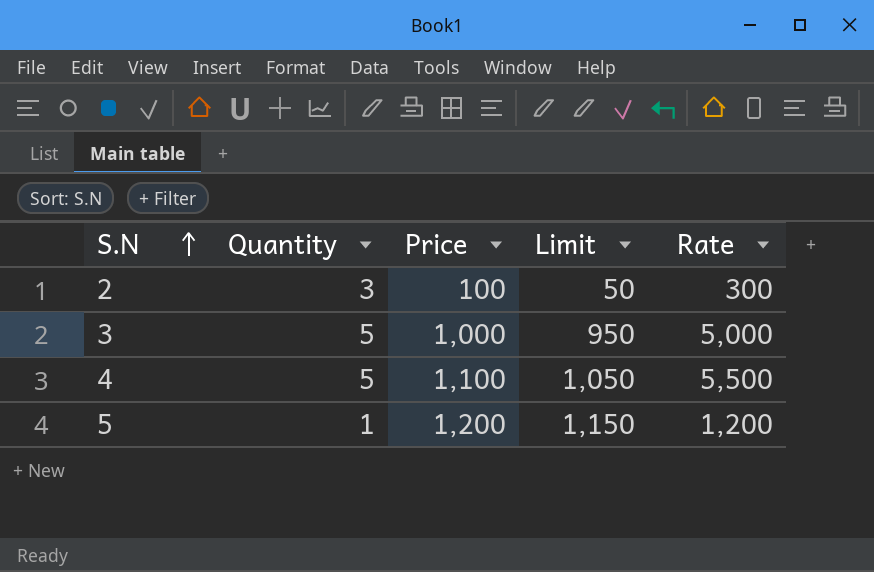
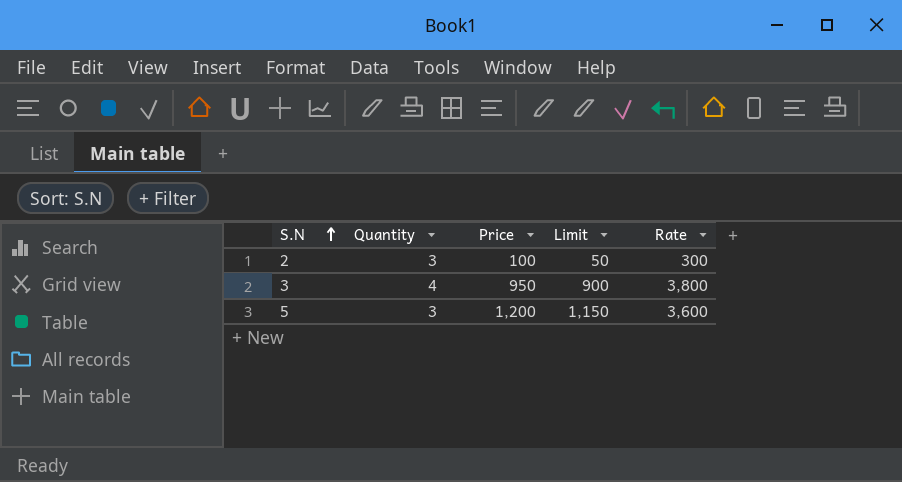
row 4: 5 | 1,100 | 1,050 | 5,500 -> none
3 | Quantity: 5 -> 4
3 | Price: 1,000 -> 950
3 | Limit: 950 -> 900
3 | Rate: 5,000 -> 3,800
5 | Quantity: 1 -> 3
5 | Rate: 1,200 -> 3,600

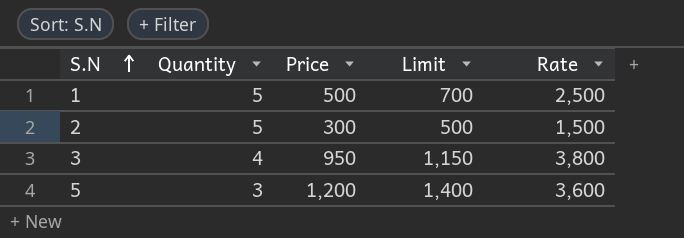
column Limit | formula: [Price] - 50 -> [Price] + 200
row 1: none -> 5 | 500 | 700 | 2,500
2 | Quantity: 3 -> 5
2 | Price: 100 -> 300
2 | Rate: 300 -> 1,500

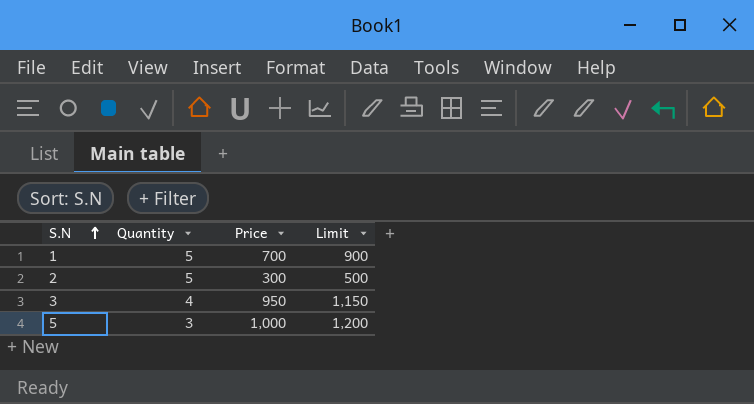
column Rate | formula: [Quantity] * [Price] -> none
1 | Price: 500 -> 700
1 | Limit: 700 -> 900
5 | Price: 1,200 -> 1,000
5 | Limit: 1,400 -> 1,200

